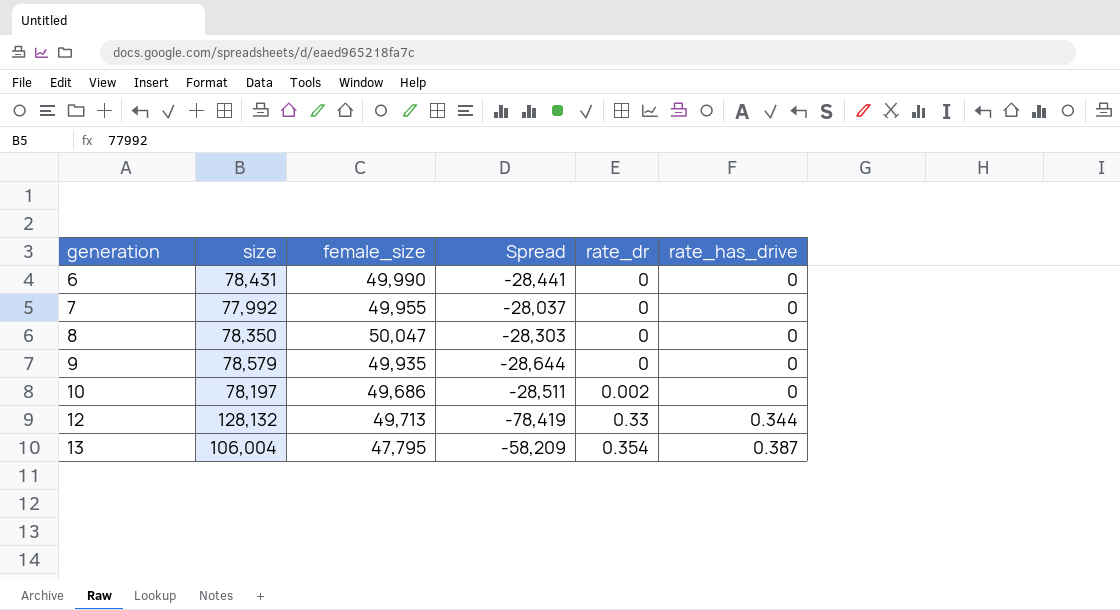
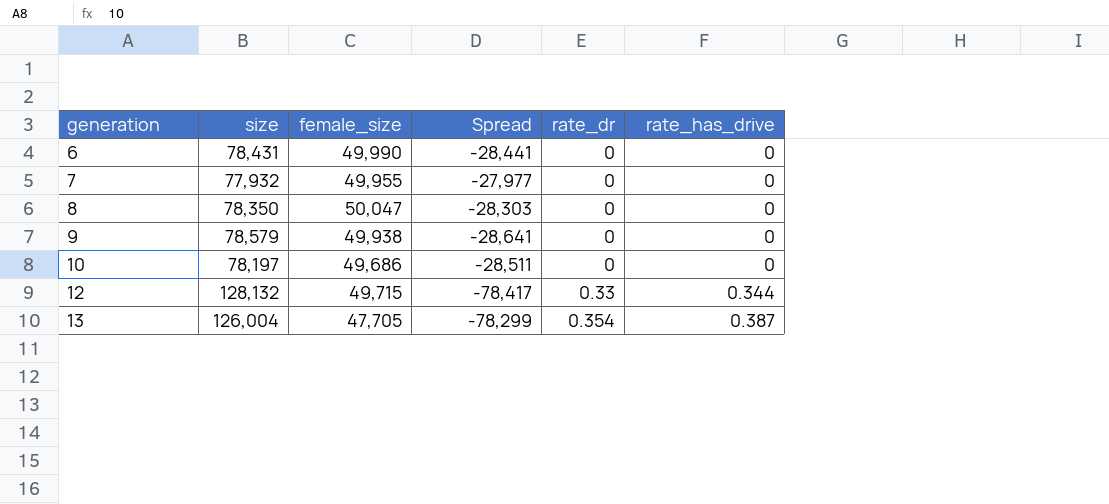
7 | size: 77,992 -> 77,932
7 | Spread: -28,037 -> -27,977
9 | female_size: 49,935 -> 49,938
9 | Spread: -28,644 -> -28,641
10 | rate_dr: 0.002 -> 0
12 | female_size: 49,713 -> 49,715
12 | Spread: -78,419 -> -78,417
13 | size: 106,004 -> 126,004
13 | female_size: 47,795 -> 47,705
13 | Spread: -58,209 -> -78,299

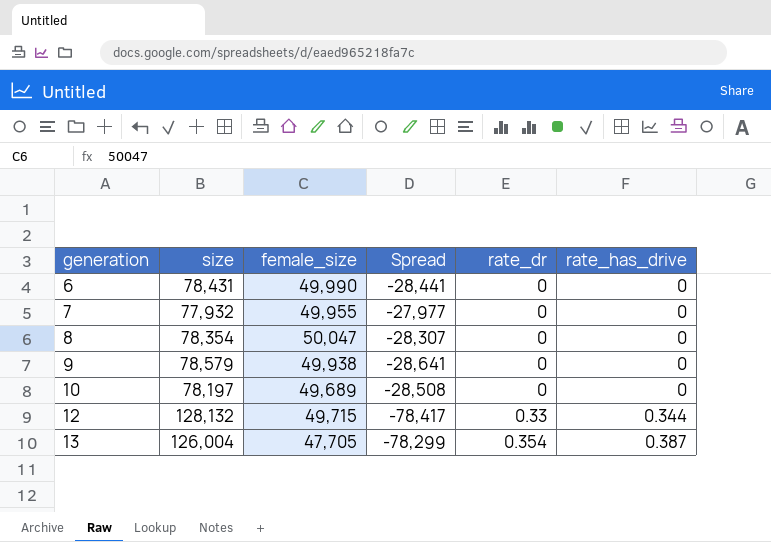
8 | size: 78,350 -> 78,354
8 | Spread: -28,303 -> -28,307
10 | female_size: 49,686 -> 49,689
10 | Spread: -28,511 -> -28,508

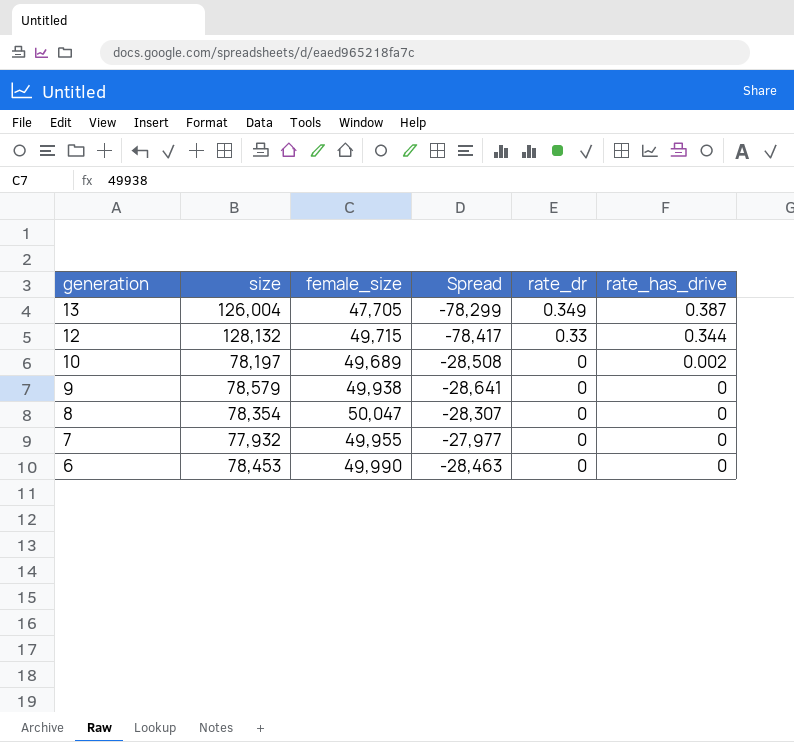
row order: generation ascending -> generation descending
13 | rate_dr: 0.354 -> 0.349
10 | rate_has_drive: 0 -> 0.002
6 | size: 78,431 -> 78,453
6 | Spread: -28,441 -> -28,463

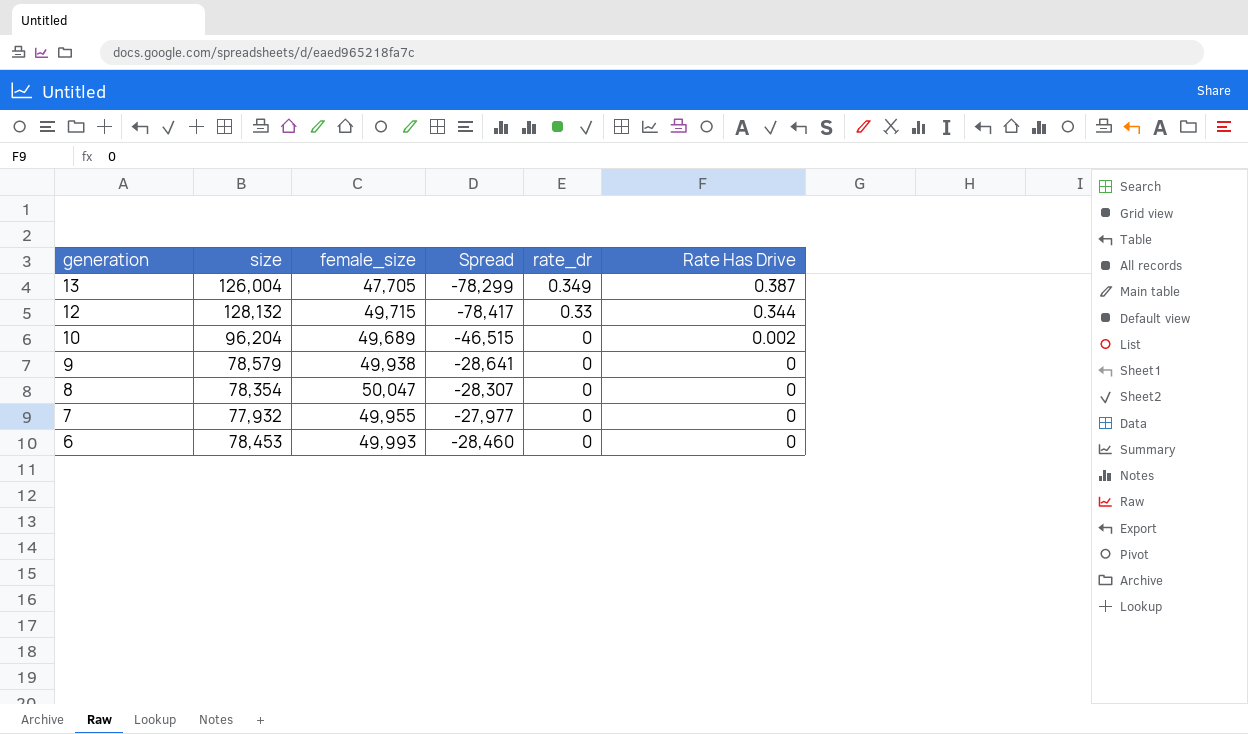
column name: rate_has_drive -> Rate Has Drive
10 | size: 78,197 -> 96,204
10 | Spread: -28,508 -> -46,515
6 | female_size: 49,990 -> 49,993
6 | Spread: -28,463 -> -28,460

